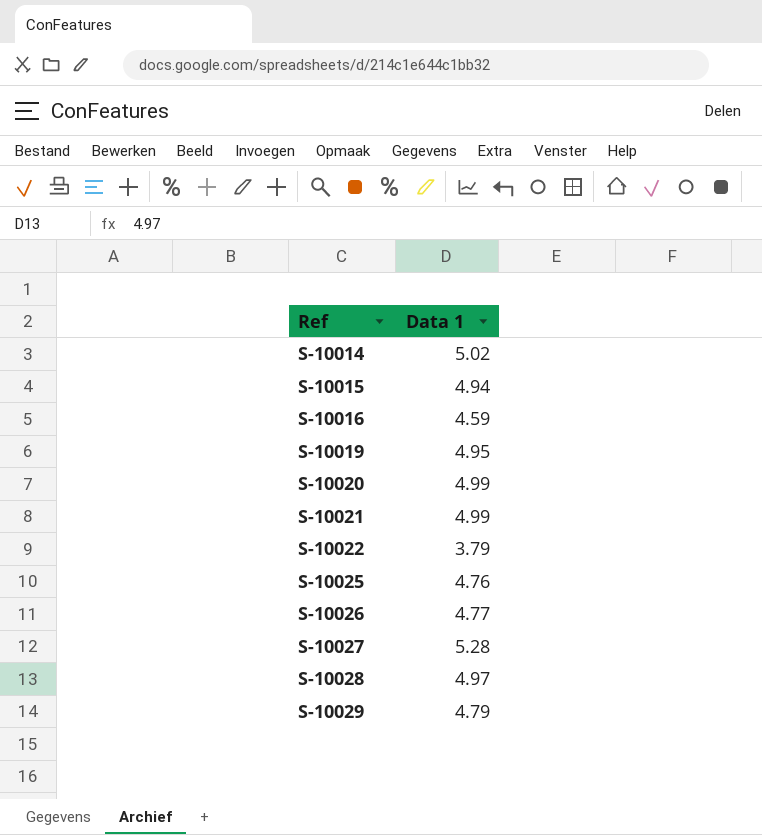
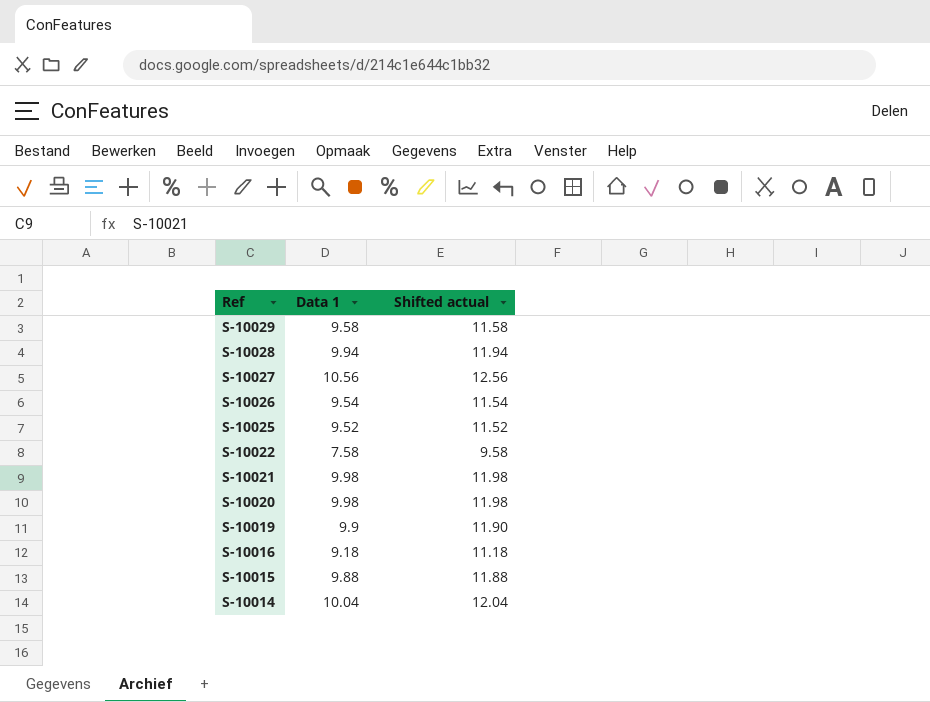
row order: Ref ascending -> Ref descending
column Shifted actual | formula: none -> [Data 1] + 2
S-10029 | Data 1: 4.79 -> 9.58
S-10028 | Data 1: 4.97 -> 9.94
S-10027 | Data 1: 5.28 -> 10.56
S-10026 | Data 1: 4.77 -> 9.54
S-10025 | Data 1: 4.76 -> 9.52
S-10022 | Data 1: 3.79 -> 7.58
S-10021 | Data 1: 4.99 -> 9.98
S-10020 | Data 1: 4.99 -> 9.98
S-10019 | Data 1: 4.95 -> 9.9
S-10016 | Data 1: 4.59 -> 9.18
S-10015 | Data 1: 4.94 -> 9.88
S-10014 | Data 1: 5.02 -> 10.04

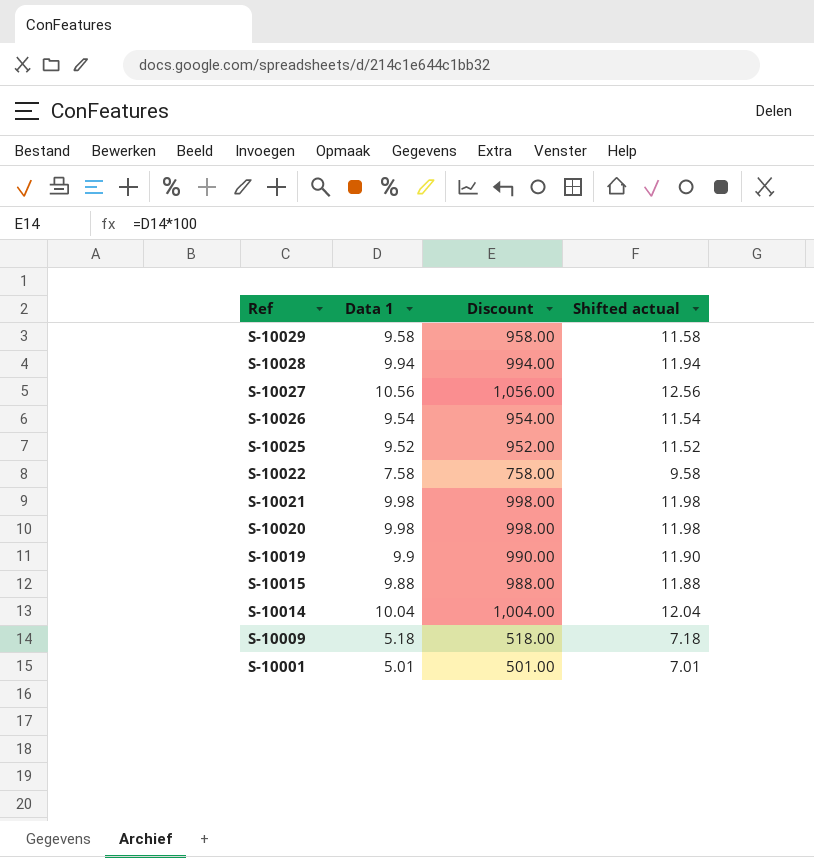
column Discount | formula: none -> [Data 1] * 100
row S-10016: 9.18 | 11.18 -> none
row S-10009: none -> 5.18 | 518.00 | 7.18
row S-10001: none -> 5.01 | 501.00 | 7.01

